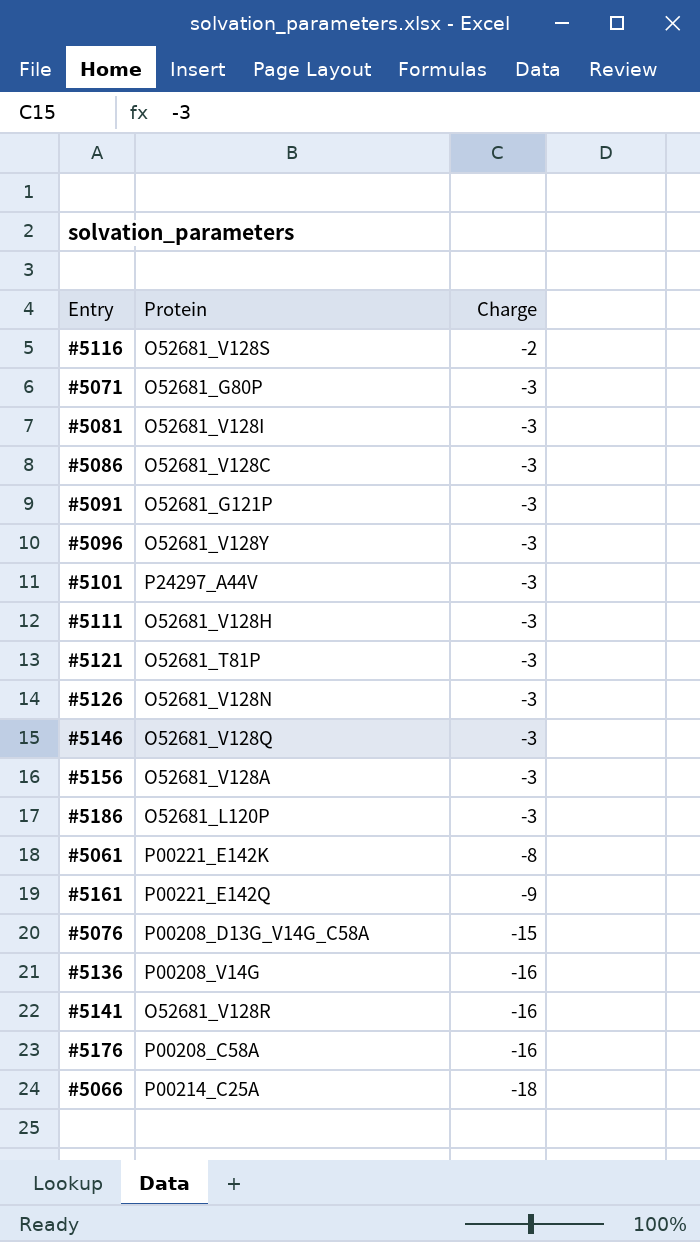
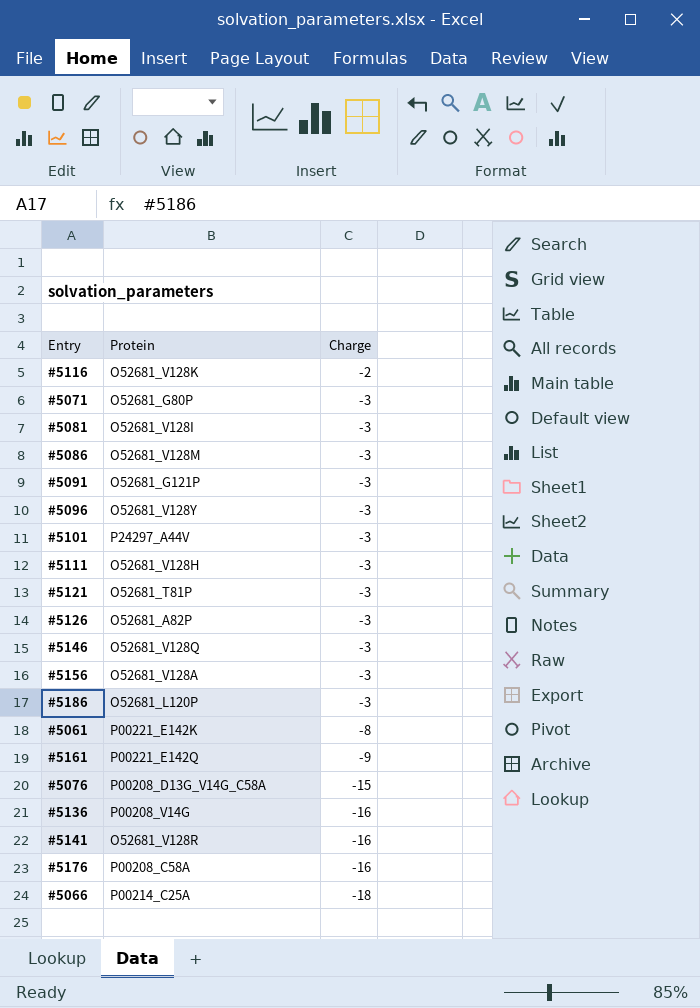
#5116 | Protein: O52681_V128S -> O52681_V128K
#5086 | Protein: O52681_V128C -> O52681_V128M
#5126 | Protein: O52681_V128N -> O52681_A82P

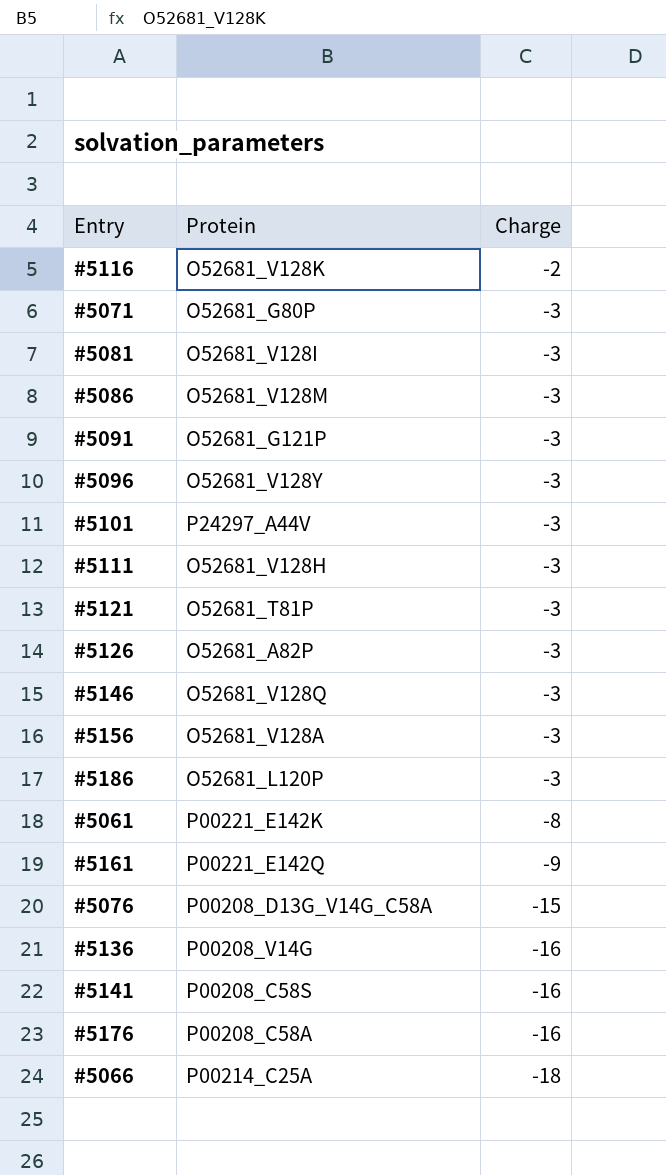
#5141 | Protein: O52681_V128R -> P00208_C58S

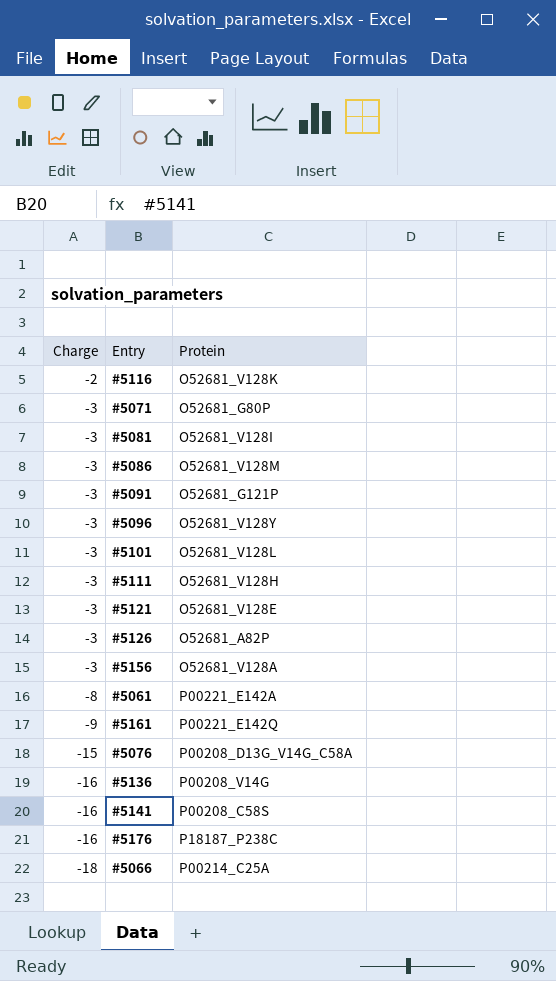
column Charge | position: 3 -> 1
row #5146: O52681_V128Q | -3 -> none
row #5186: O52681_L120P | -3 -> none
#5101 | Protein: P24297_A44V -> O52681_V128L
#5121 | Protein: O52681_T81P -> O52681_V128E
#5061 | Protein: P00221_E142K -> P00221_E142A
#5176 | Protein: P00208_C58A -> P18187_P238C

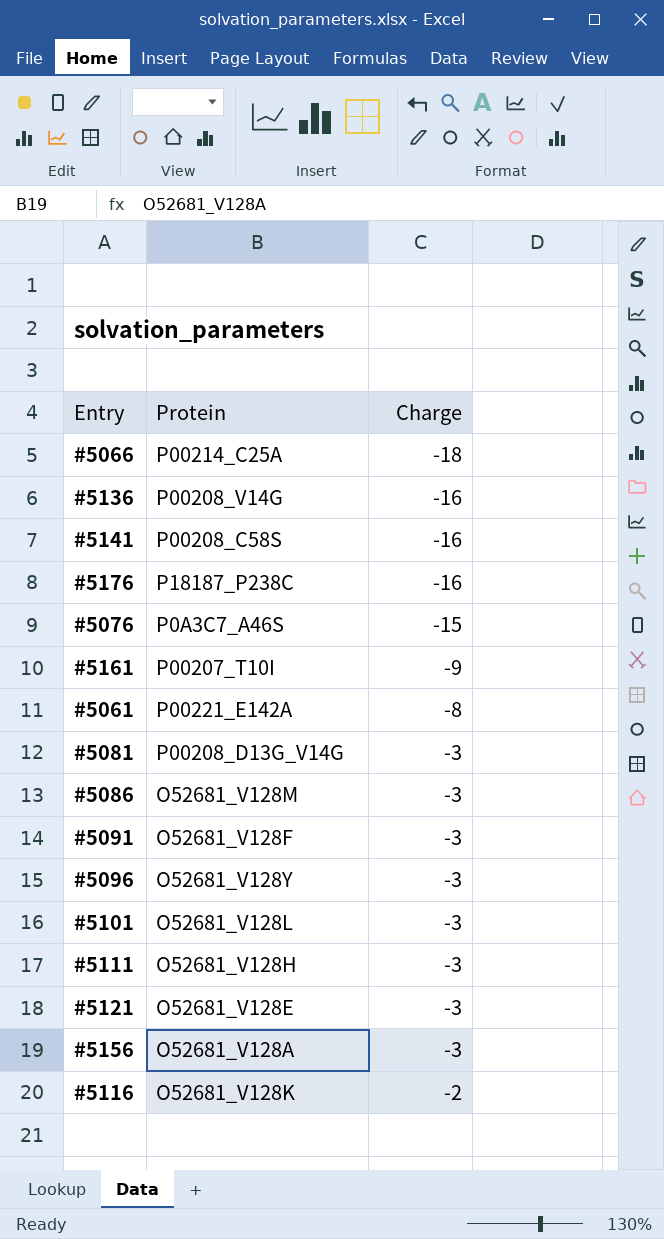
row order: Charge descending -> Charge ascending
column Charge | position: 1 -> 3
row #5071: -3 | O52681_G80P -> none
row #5126: -3 | O52681_A82P -> none
#5076 | Protein: P00208_D13G_V14G_C58A -> P0A3C7_A46S
#5161 | Protein: P00221_E142Q -> P00207_T10I
#5081 | Protein: O52681_V128I -> P00208_D13G_V14G
#5091 | Protein: O52681_G121P -> O52681_V128F

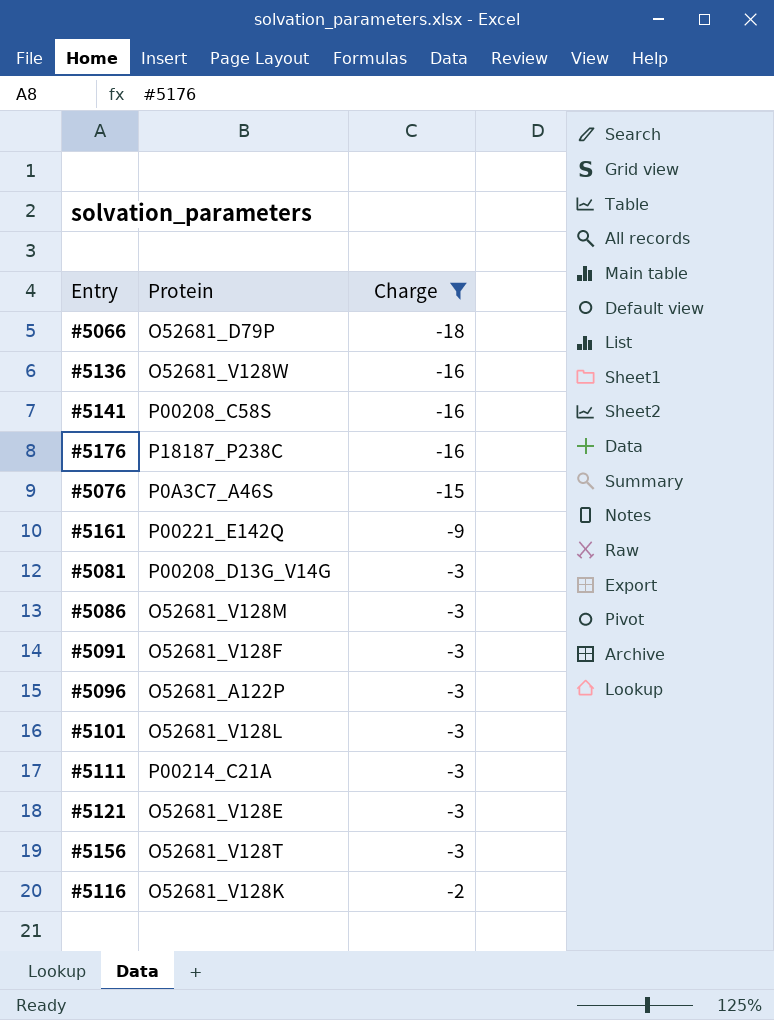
filter: none -> Charge != -8
#5066 | Protein: P00214_C25A -> O52681_D79P
#5136 | Protein: P00208_V14G -> O52681_V128W
#5161 | Protein: P00207_T10I -> P00221_E142Q
#5096 | Protein: O52681_V128Y -> O52681_A122P
#5111 | Protein: O52681_V128H -> P00214_C21A
#5156 | Protein: O52681_V128A -> O52681_V128T

